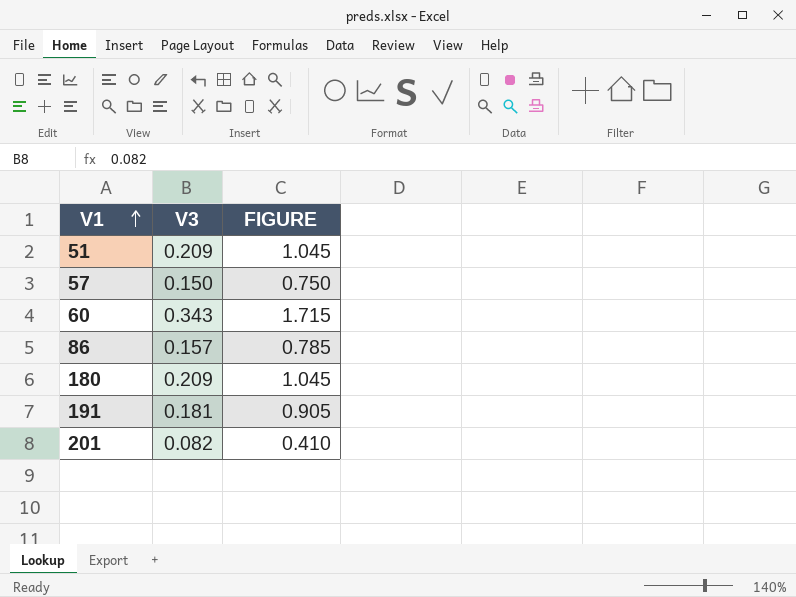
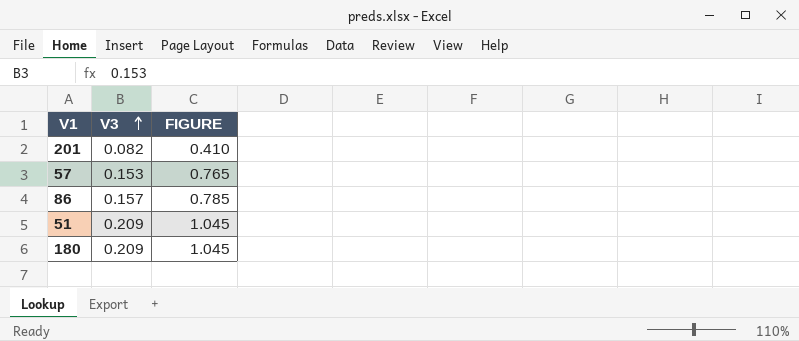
row order: V1 ascending -> V3 ascending
row 60: 0.343 | 1.715 -> none
row 191: 0.181 | 0.905 -> none
57 | V3: 0.150 -> 0.153
57 | FIGURE: 0.750 -> 0.765

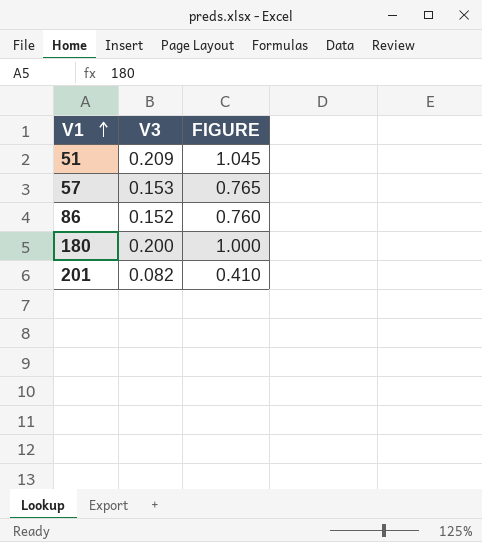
row order: V3 ascending -> V1 ascending
86 | V3: 0.157 -> 0.152
86 | FIGURE: 0.785 -> 0.760
180 | V3: 0.209 -> 0.200
180 | FIGURE: 1.045 -> 1.000

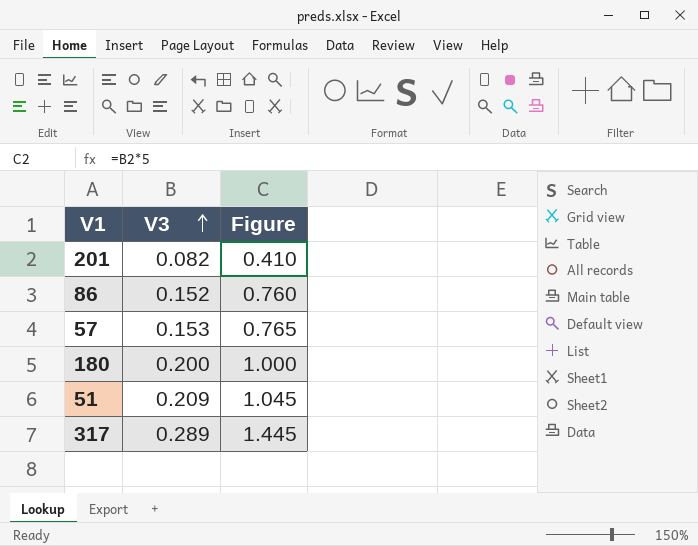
row order: V1 ascending -> V3 ascending
column name: FIGURE -> Figure
row 317: none -> 0.289 | 1.445

